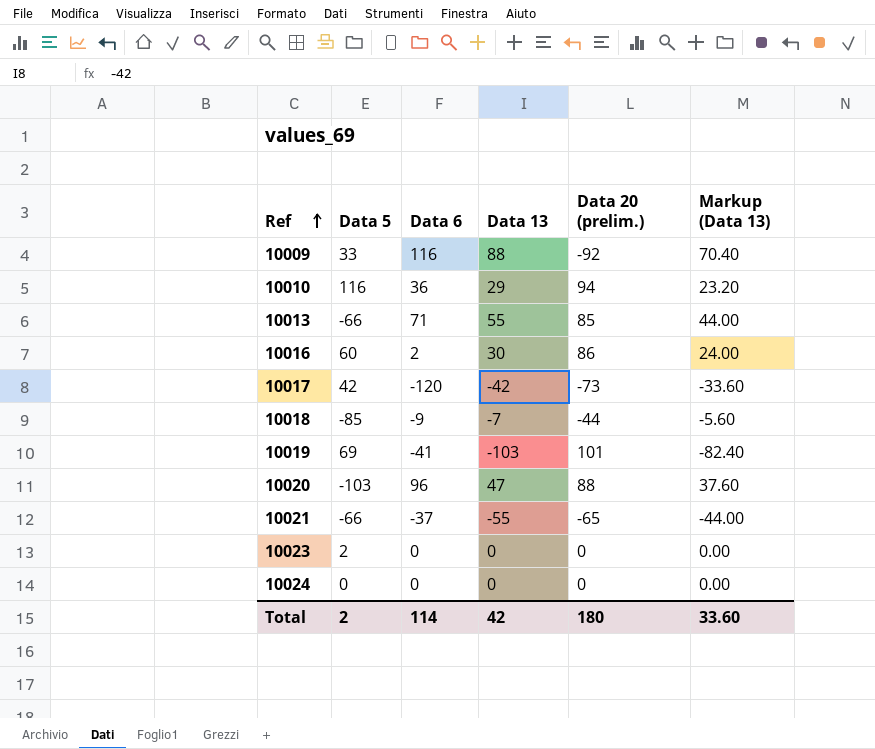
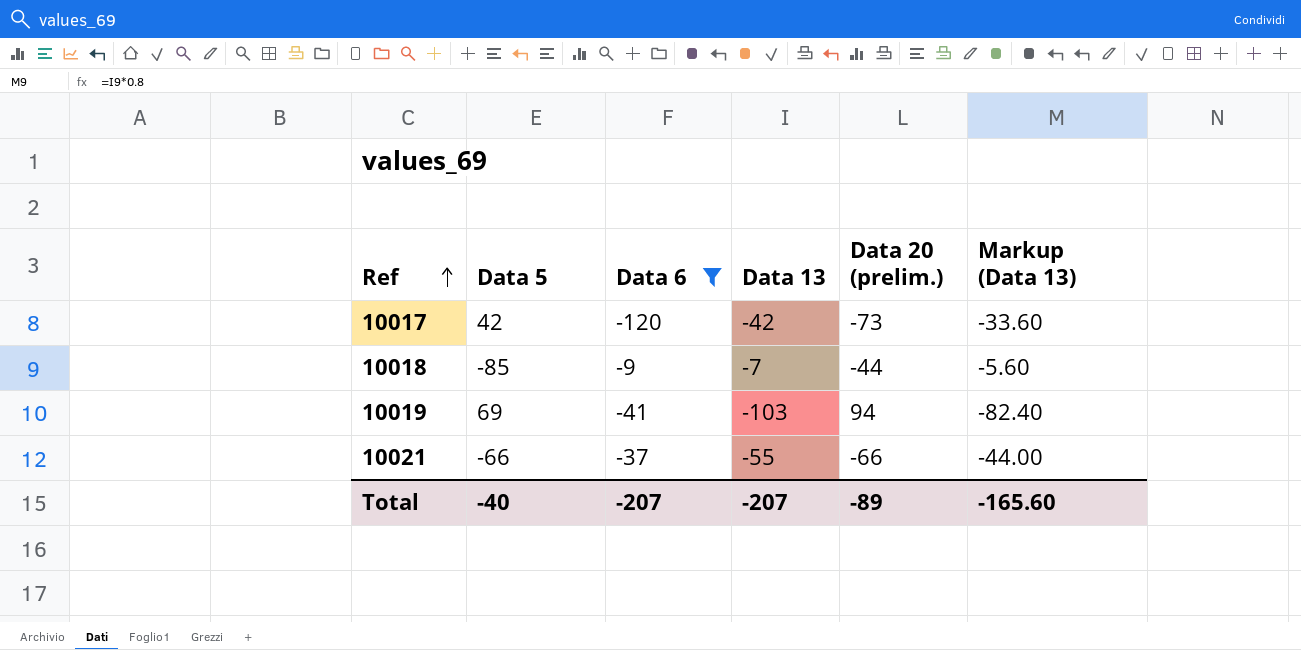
filter: none -> Data 6 <= -9
10019 | Data 20 (prelim.): 101 -> 94
10021 | Data 20 (prelim.): -65 -> -66
Total | Data 5: 2 -> -40
Total | Data 6: 114 -> -207
Total | Data 13: 42 -> -207
Total | Data 20 (prelim.): 180 -> -89
Total | Markup (Data 13): 33.60 -> -165.60

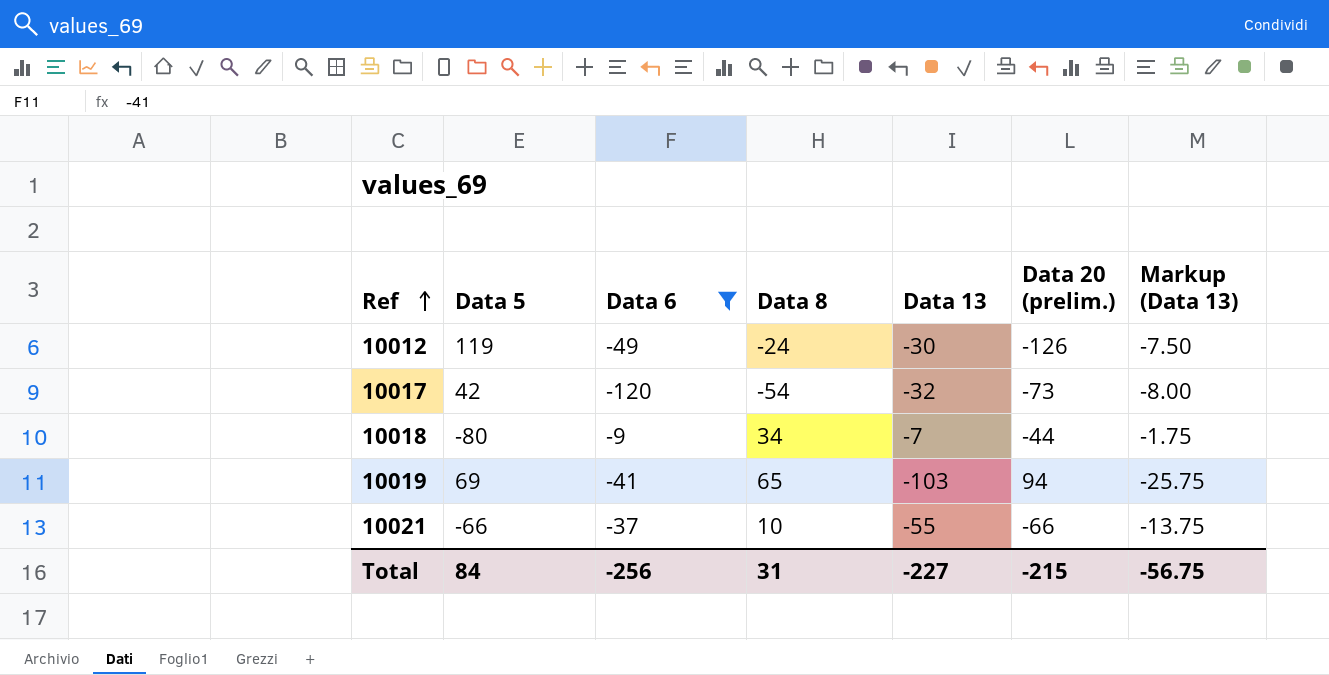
column Data 8 | position: none -> 4
column Markup (Data 13) | formula: [Data 13] * 0.8 -> [Data 13] * 0.25
row 10012: none -> 119 | -49 | -24 | -30 | -126 | -7.50
10017 | Data 13: -42 -> -32
10018 | Data 5: -85 -> -80
Total | Data 5: -40 -> 84
Total | Data 6: -207 -> -256
Total | Data 13: -207 -> -227
Total | Data 20 (prelim.): -89 -> -215
Total | Markup (Data 13): -165.60 -> -56.75

